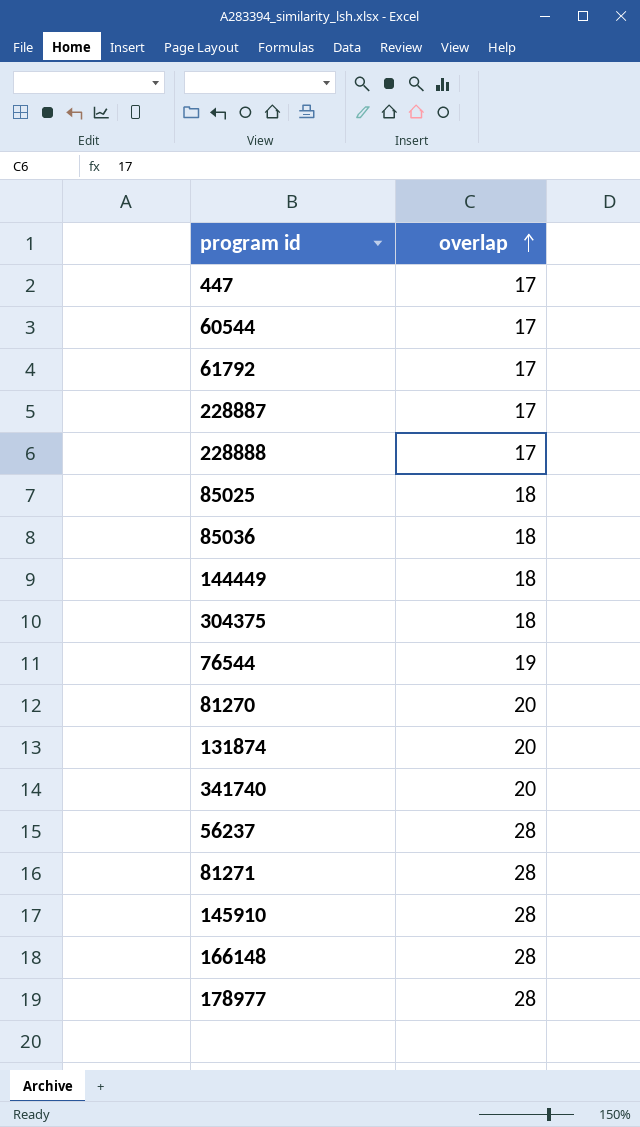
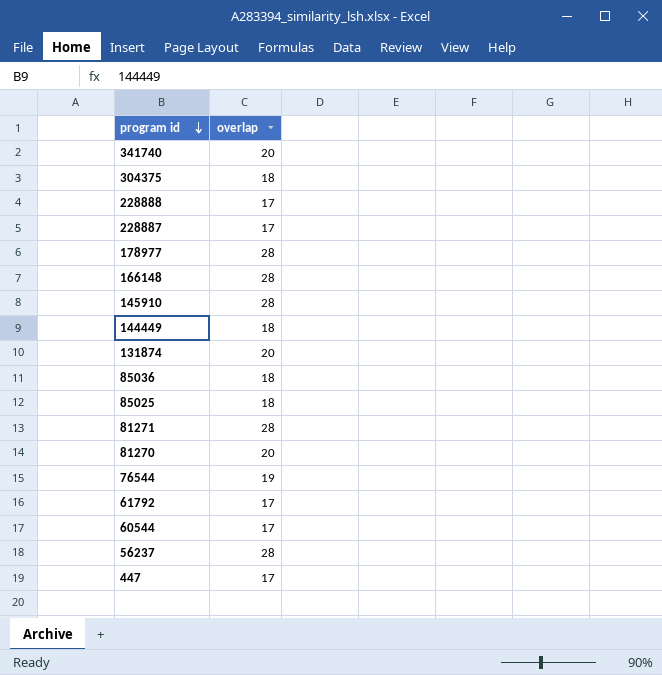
row order: overlap ascending -> program id descending

